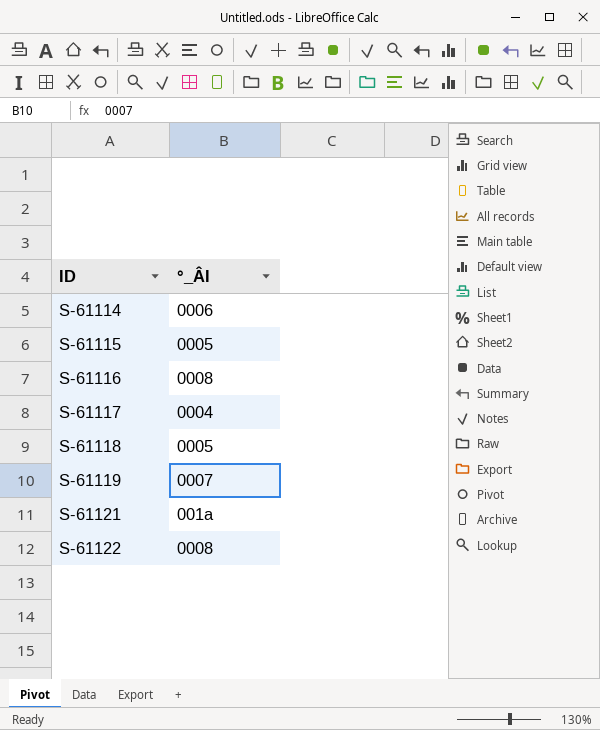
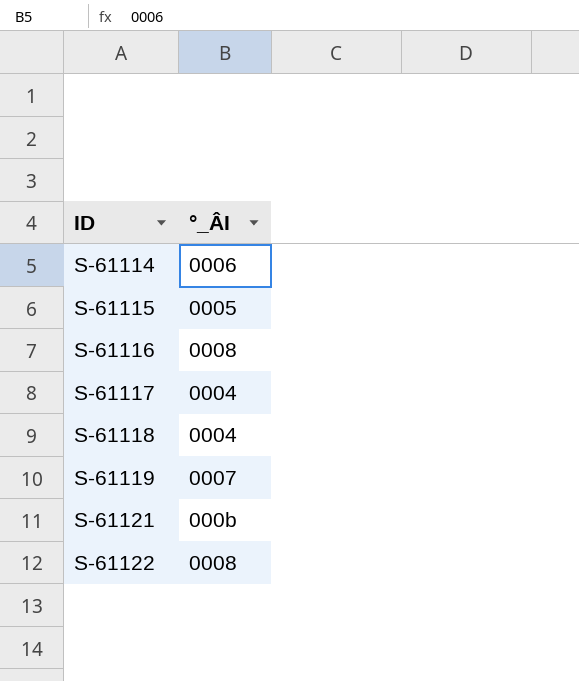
S-61118 | °_ÂI: 0005 -> 0004
S-61121 | °_ÂI: 001a -> 000b

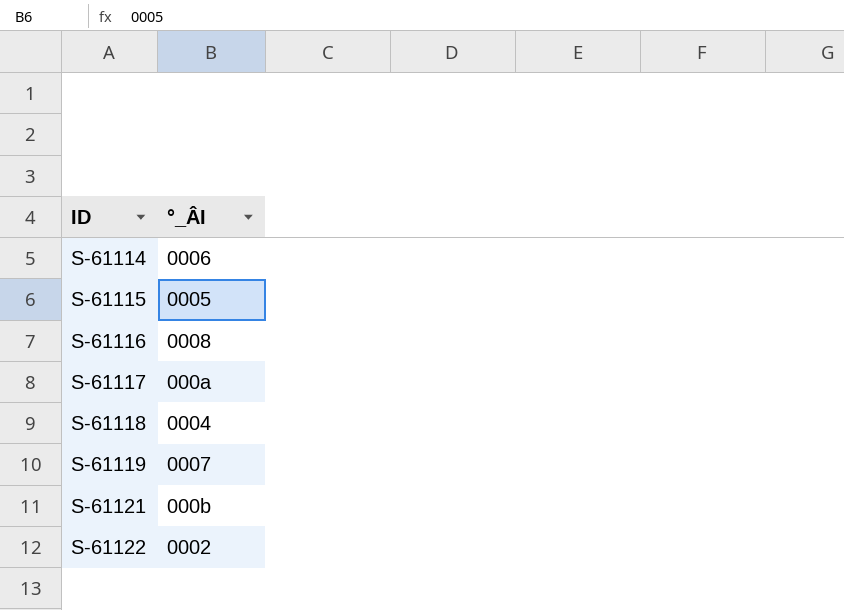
S-61117 | °_ÂI: 0004 -> 000a
S-61122 | °_ÂI: 0008 -> 0002

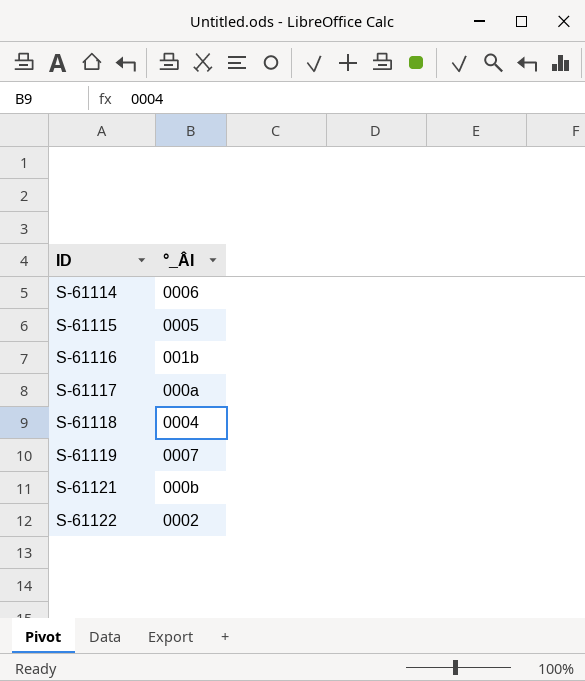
S-61116 | °_ÂI: 0008 -> 001b

